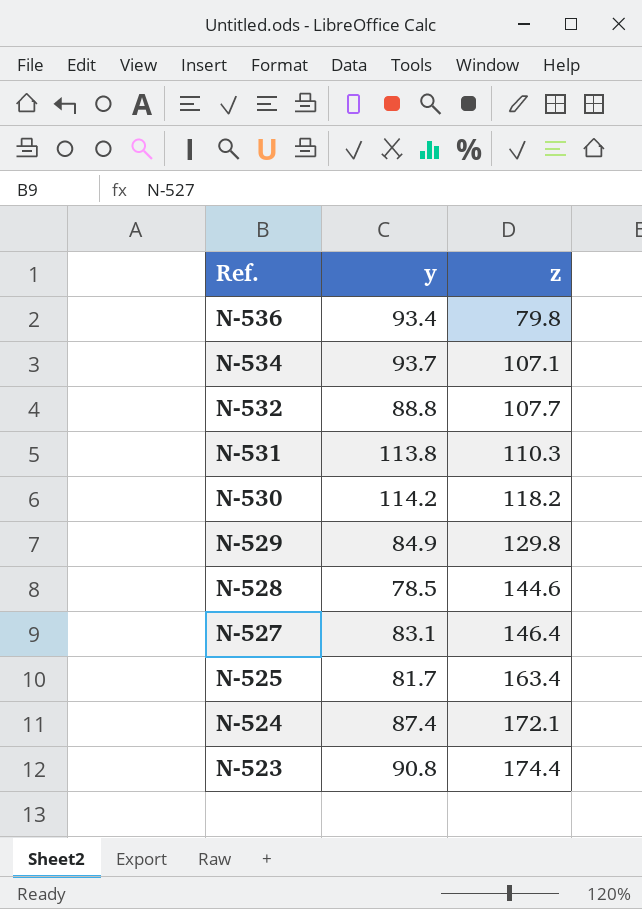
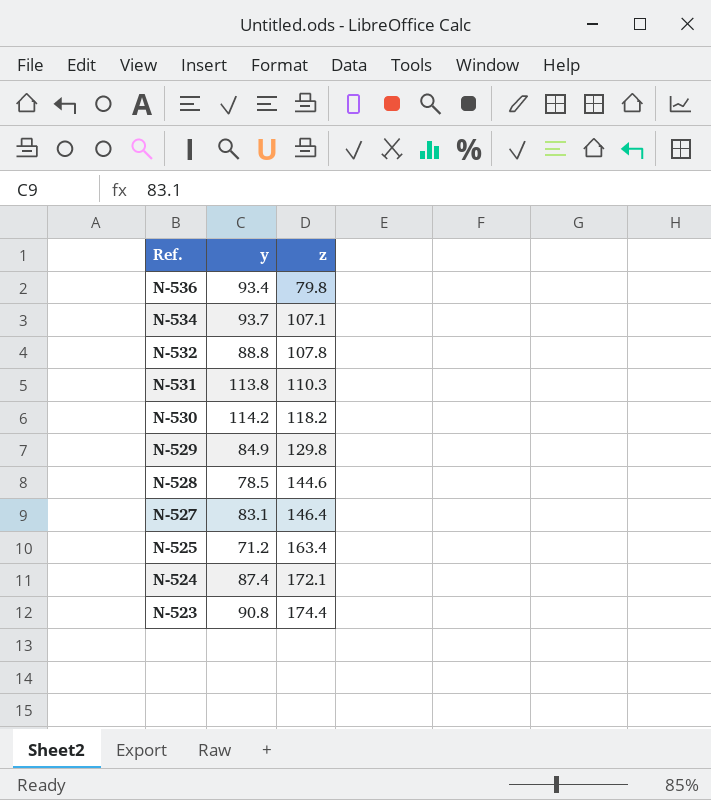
N-532 | z: 107.7 -> 107.8
N-525 | y: 81.7 -> 71.2

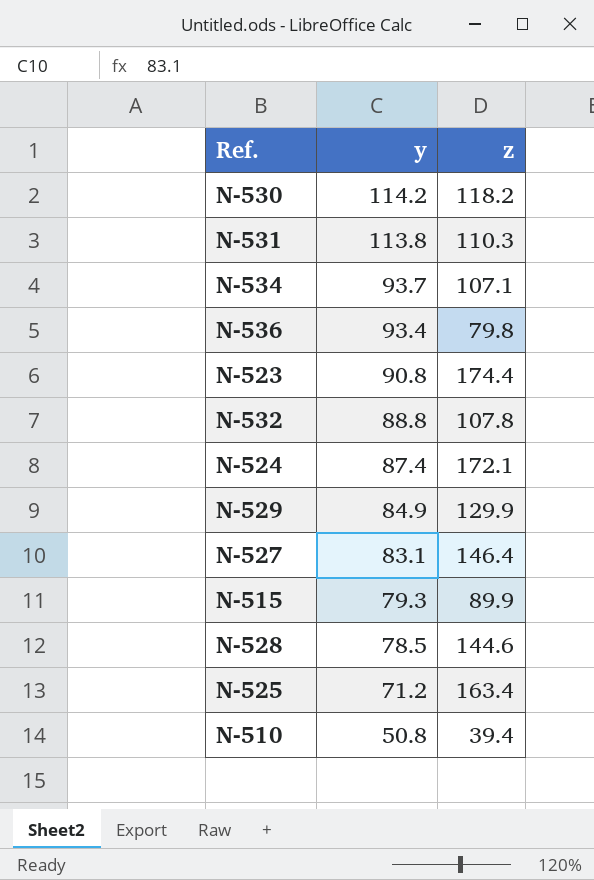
row order: Ref. descending -> y descending
N-529 | z: 129.8 -> 129.9
row N-515: none -> 79.3 | 89.9
row N-510: none -> 50.8 | 39.4

